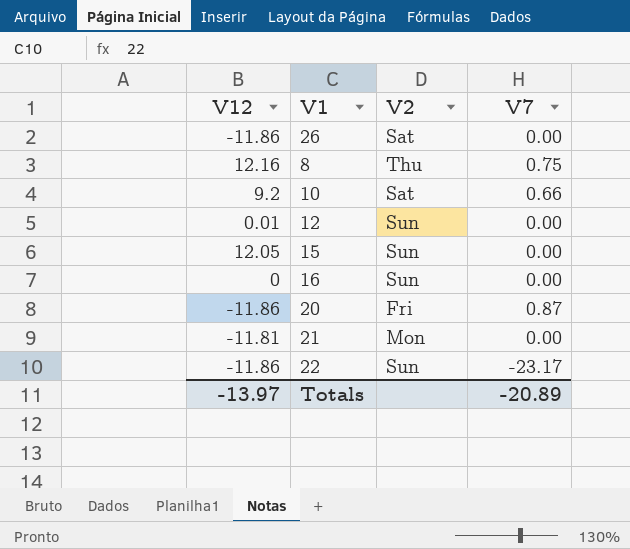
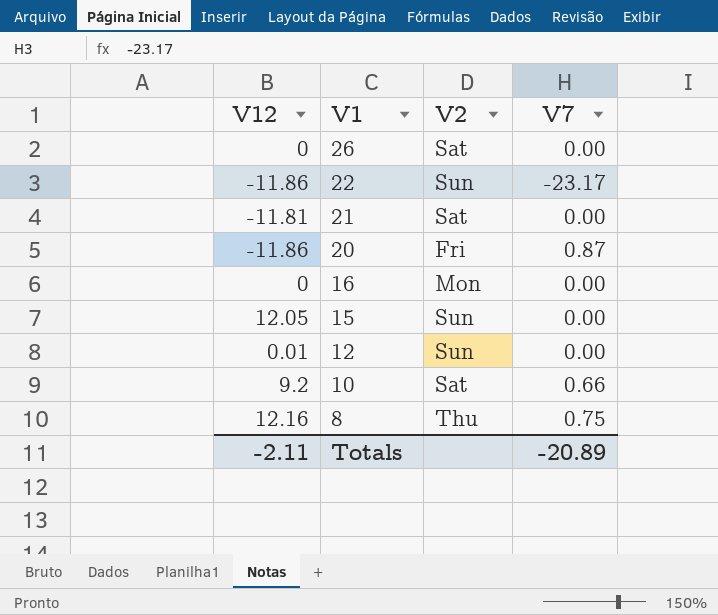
row order: none -> V1 descending
26 | V12: -11.86 -> 0
21 | V2: Mon -> Sat
16 | V2: Sun -> Mon
Totals | V12: -13.97 -> -2.11

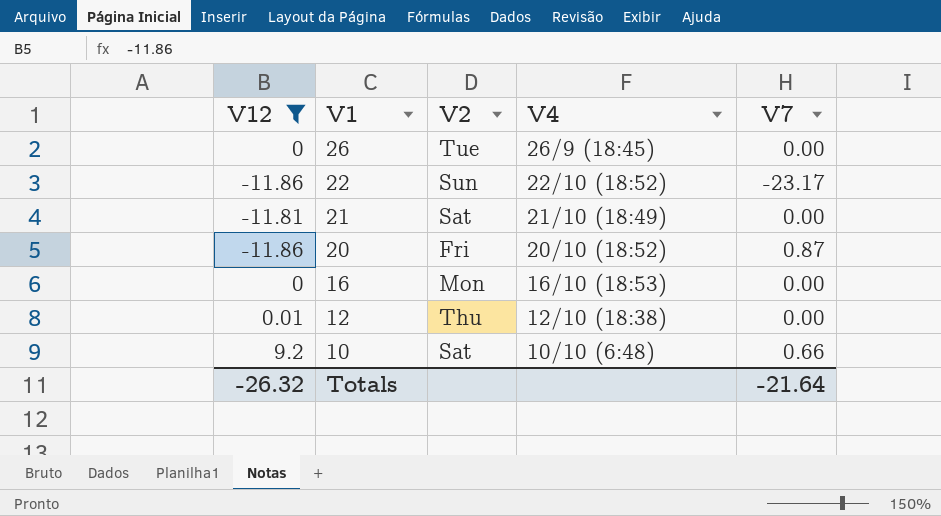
filter: none -> V12 <= 9.2
column V4 | position: none -> 4
26 | V2: Sat -> Tue
12 | V2: Sun -> Thu
Totals | V12: -2.11 -> -26.32
Totals | V7: -20.89 -> -21.64

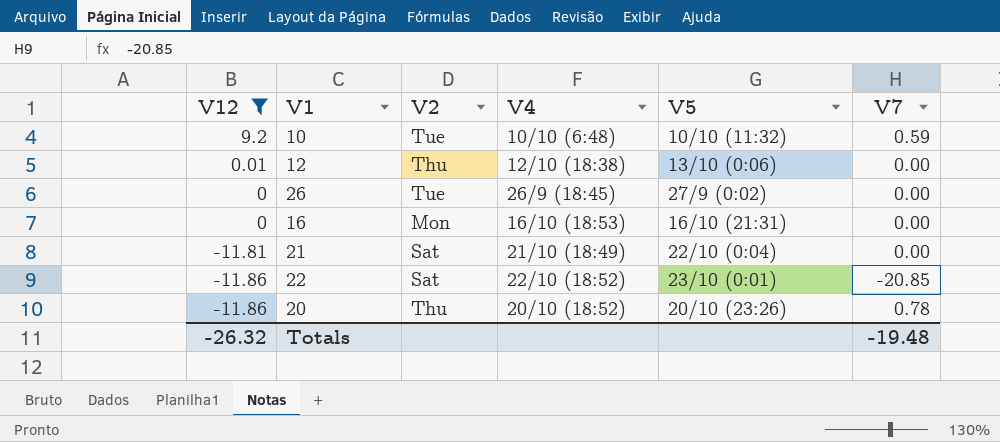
row order: V1 descending -> V12 descending
column V5 | position: none -> 5
10 | V2: Sat -> Tue
10 | V7: 0.66 -> 0.59
22 | V2: Sun -> Sat
22 | V7: -23.17 -> -20.85
20 | V2: Fri -> Thu
20 | V7: 0.87 -> 0.78
Totals | V7: -21.64 -> -19.48

